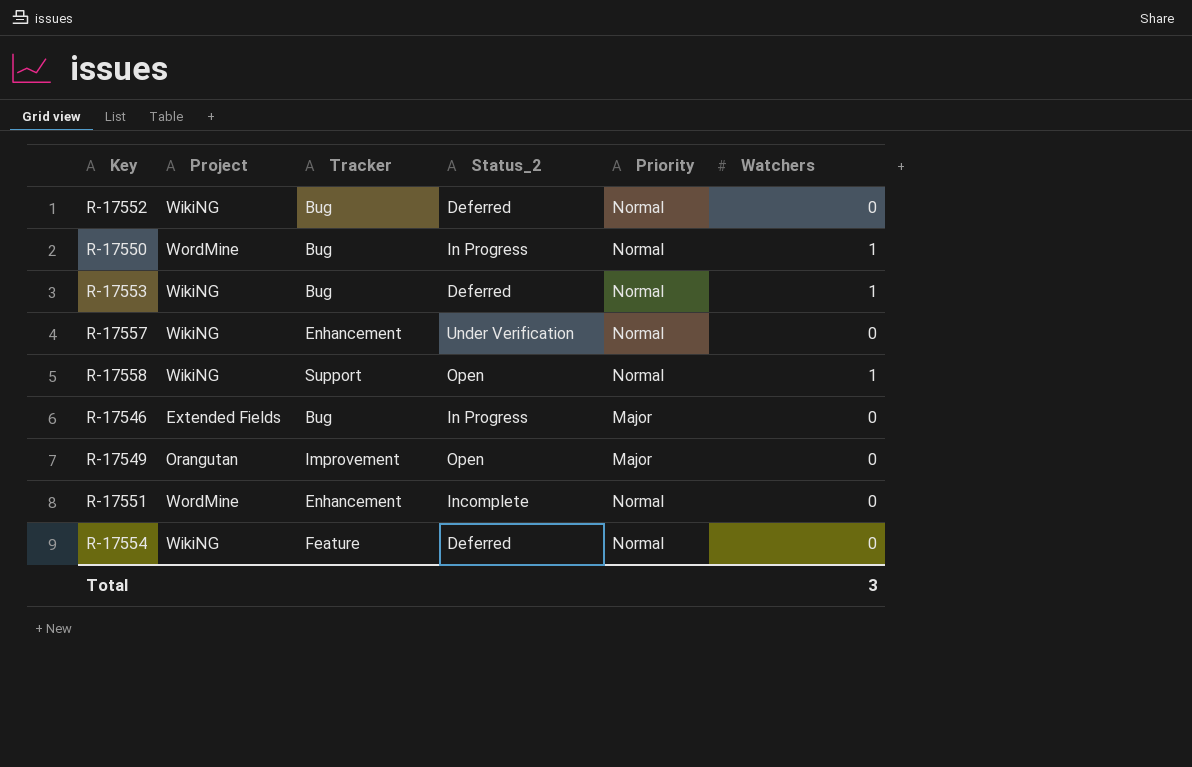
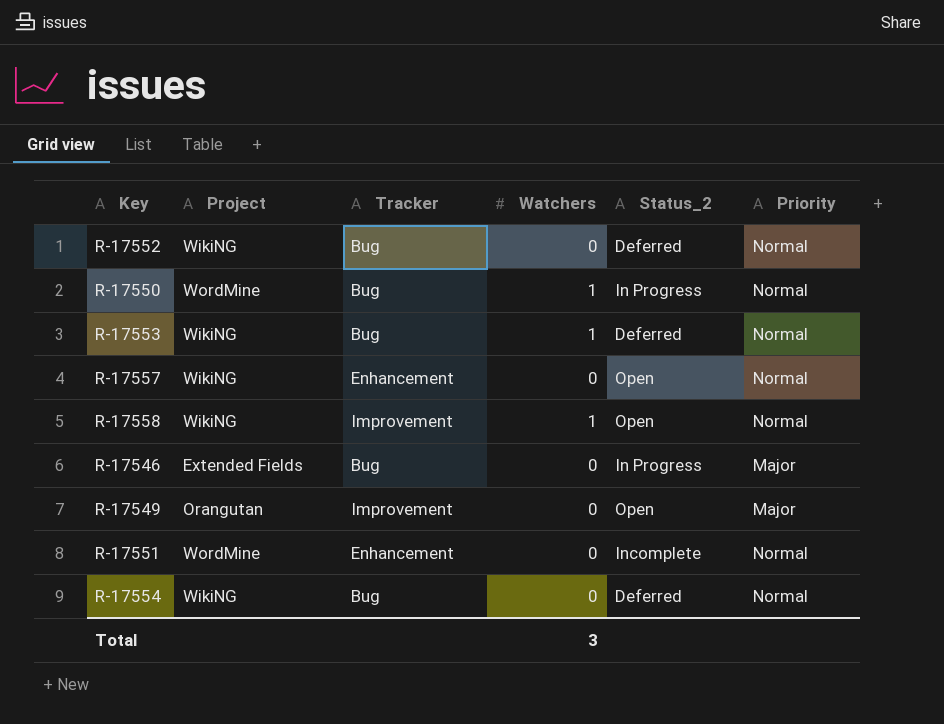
column Watchers | position: 6 -> 4
R-17557 | Status_2: Under Verification -> Open
R-17558 | Tracker: Support -> Improvement
R-17554 | Tracker: Feature -> Bug

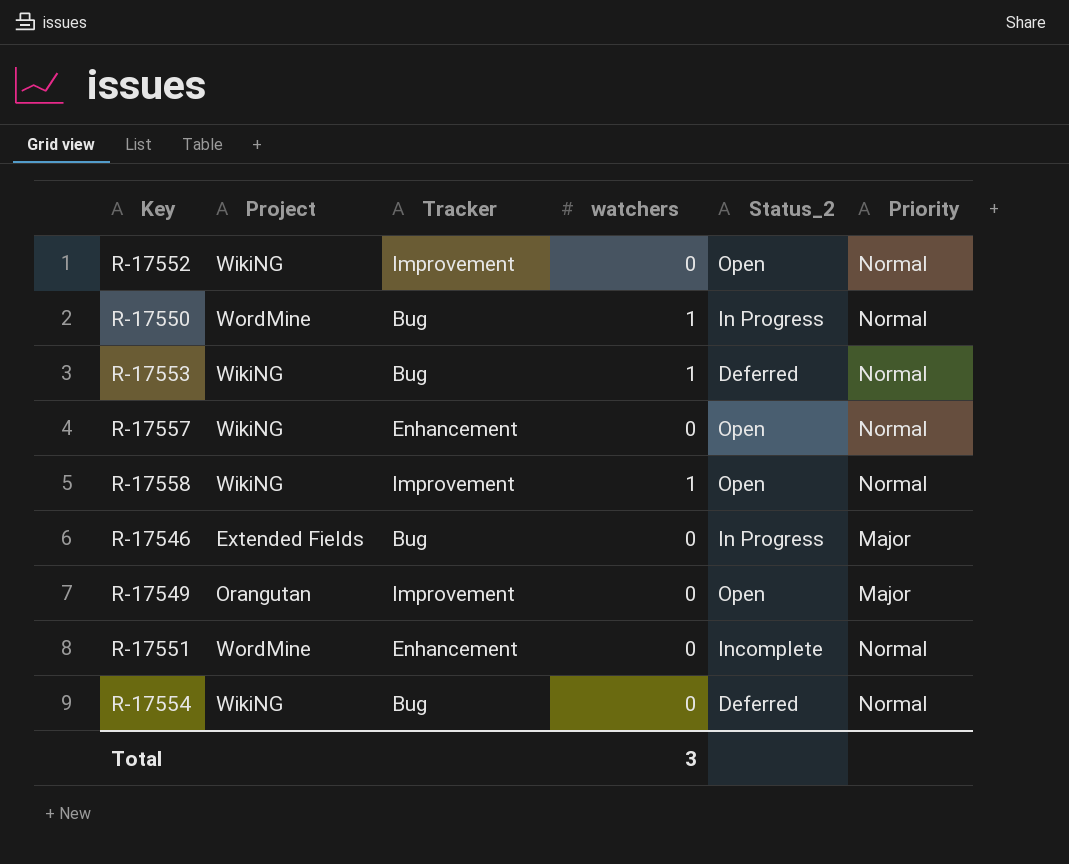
column name: Watchers -> watchers
R-17552 | Tracker: Bug -> Improvement
R-17552 | Status_2: Deferred -> Open

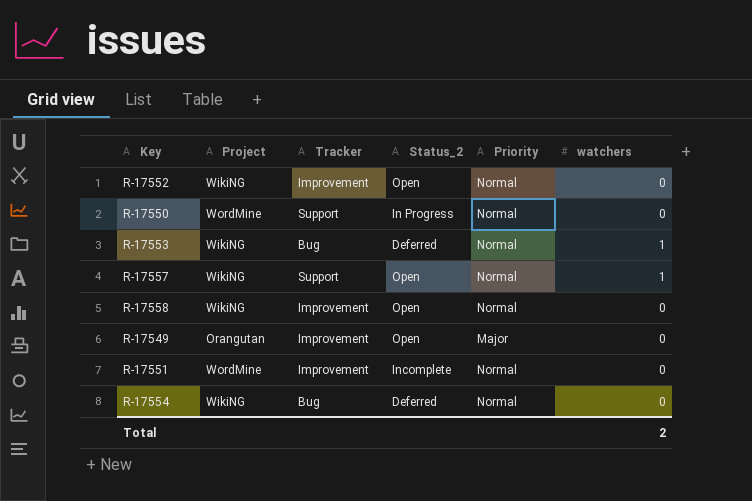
column watchers | position: 4 -> 6
row R-17546: Extended Fields | Bug | 0 | In Progress | Major -> none
R-17550 | Tracker: Bug -> Support
R-17550 | watchers: 1 -> 0
R-17557 | Tracker: Enhancement -> Support
R-17557 | watchers: 0 -> 1
R-17558 | watchers: 1 -> 0
R-17551 | Tracker: Enhancement -> Improvement
Total | watchers: 3 -> 2

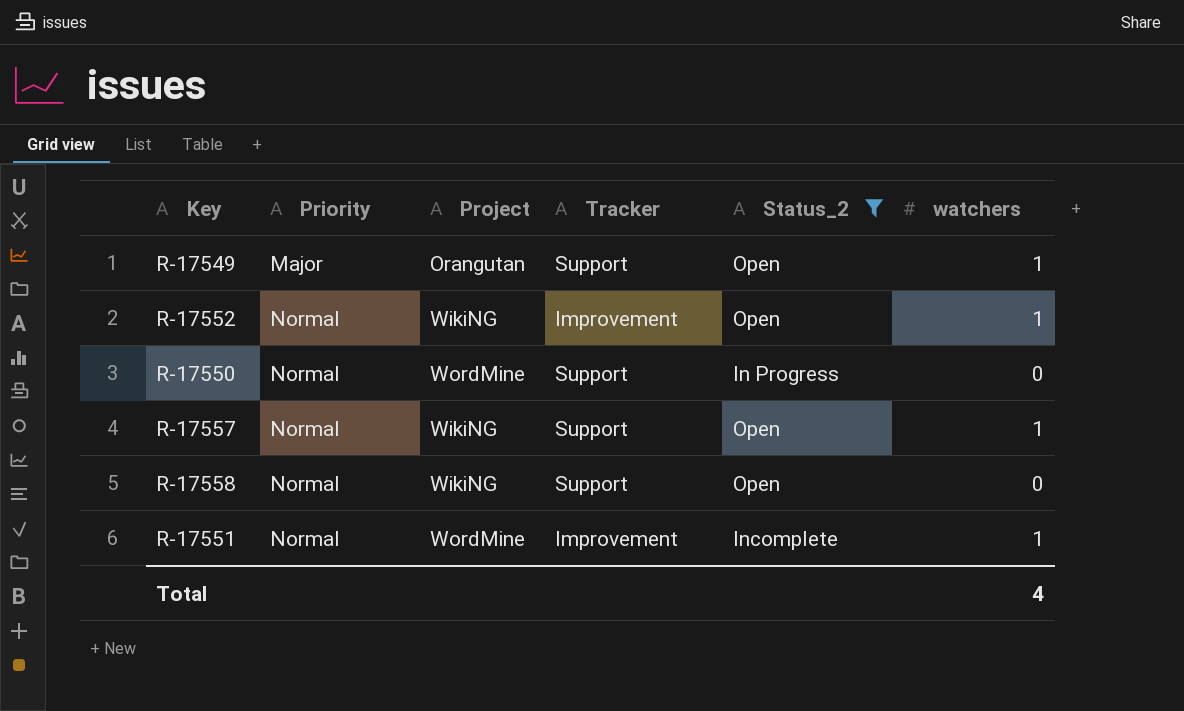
filter: none -> Status_2 != Deferred
row order: none -> Priority ascending
column Priority | position: 5 -> 2
R-17549 | Tracker: Improvement -> Support
R-17549 | watchers: 0 -> 1
R-17552 | watchers: 0 -> 1
R-17558 | Tracker: Improvement -> Support
R-17551 | watchers: 0 -> 1
Total | watchers: 2 -> 4

